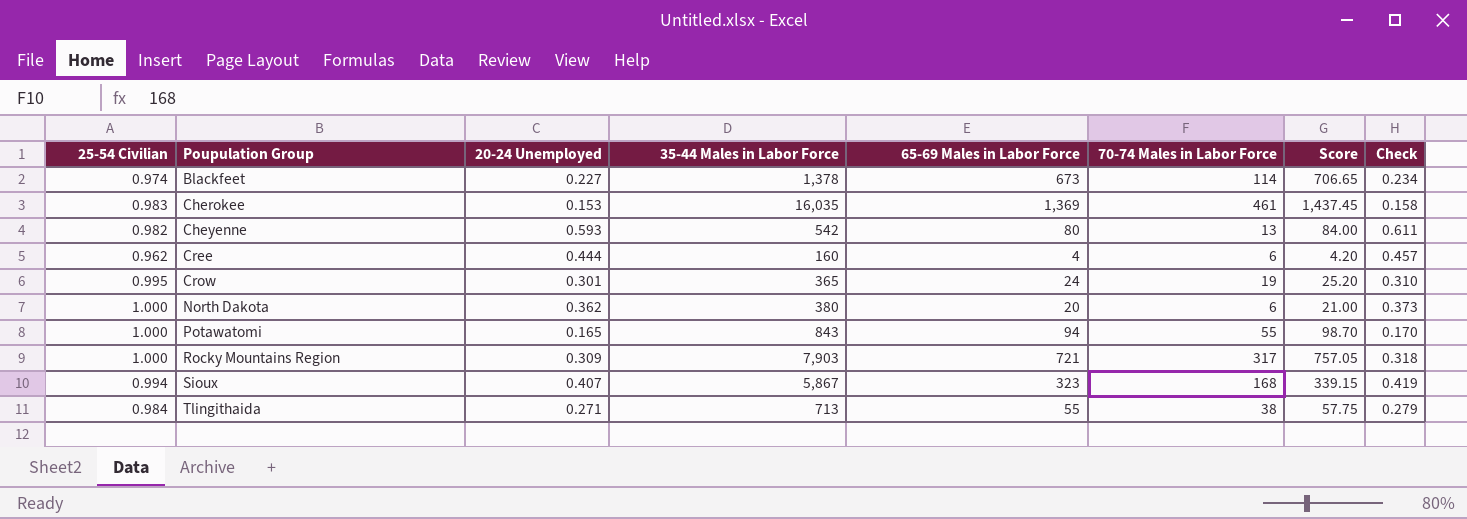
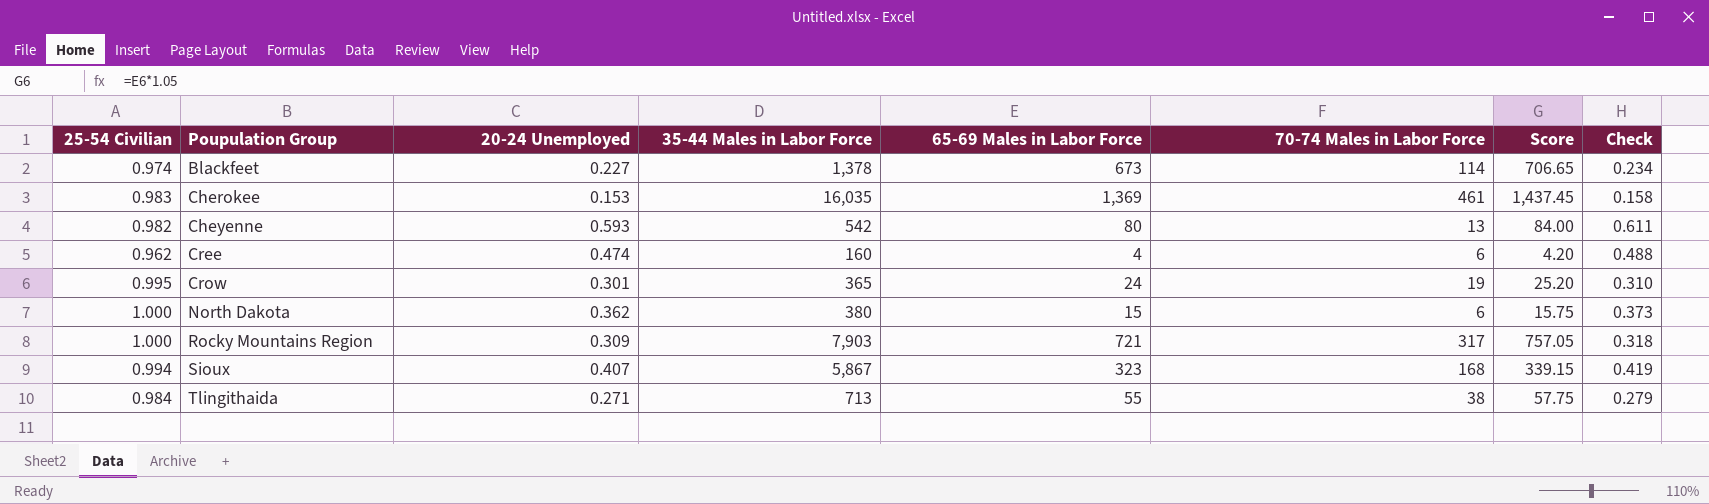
row Potawatomi: 1.000 | 0.165 | 843 | 94 | 55 | 98.70 | 0.170 -> none
Cree | 20-24 Unemployed: 0.444 -> 0.474
Cree | Check: 0.457 -> 0.488
North Dakota | 65-69 Males in Labor Force: 20 -> 15
North Dakota | Score: 21.00 -> 15.75

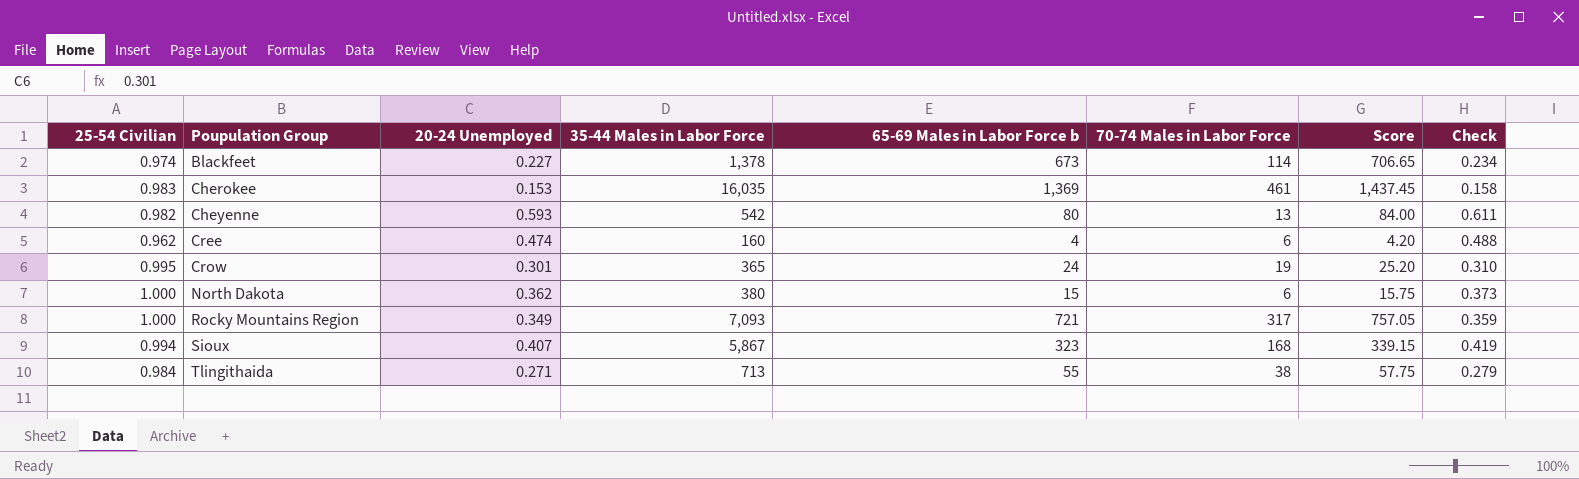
column name: 65-69 Males in Labor Force -> 65-69 Males in Labor Force b
Rocky Mountains Region | 20-24 Unemployed: 0.309 -> 0.349
Rocky Mountains Region | 35-44 Males in Labor Force: 7,903 -> 7,093
Rocky Mountains Region | Check: 0.318 -> 0.359

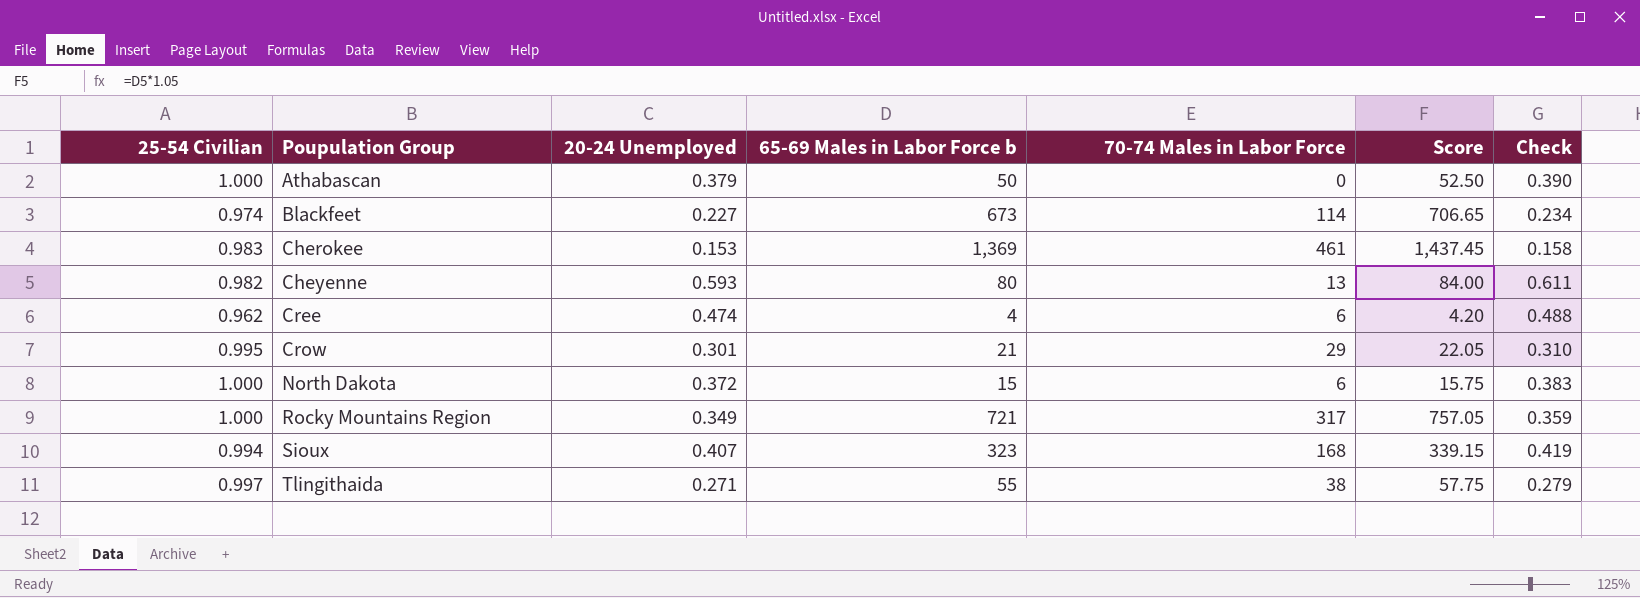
column 35-44 Males in Labor Force | position: 4 -> none
row Athabascan: none -> 1.000 | 0.379 | 50 | 0 | 52.50 | 0.390
Crow | 65-69 Males in Labor Force b: 24 -> 21
Crow | 70-74 Males in Labor Force: 19 -> 29
Crow | Score: 25.20 -> 22.05
North Dakota | 20-24 Unemployed: 0.362 -> 0.372
North Dakota | Check: 0.373 -> 0.383
Tlingithaida | 25-54 Civilian: 0.984 -> 0.997

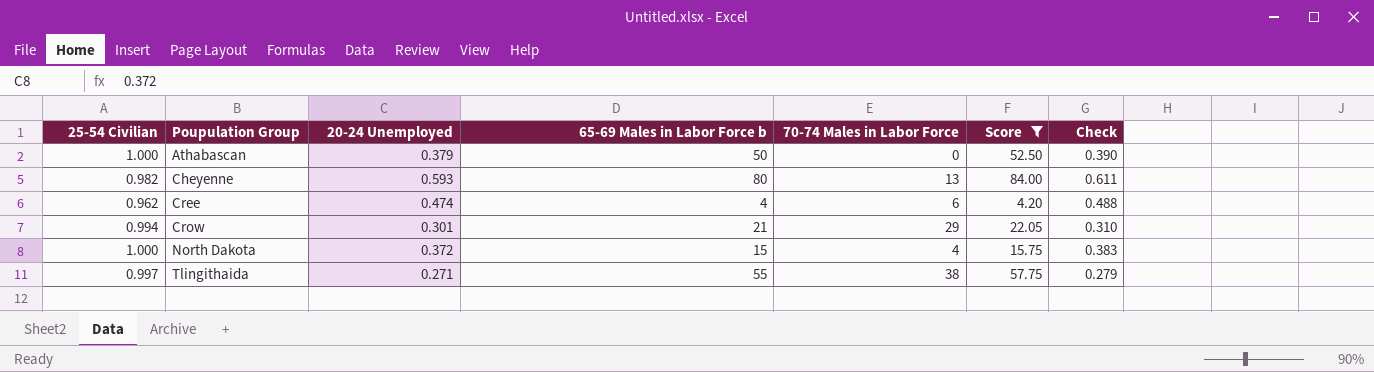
filter: none -> Score <= 84.00
Crow | 25-54 Civilian: 0.995 -> 0.994
North Dakota | 70-74 Males in Labor Force: 6 -> 4

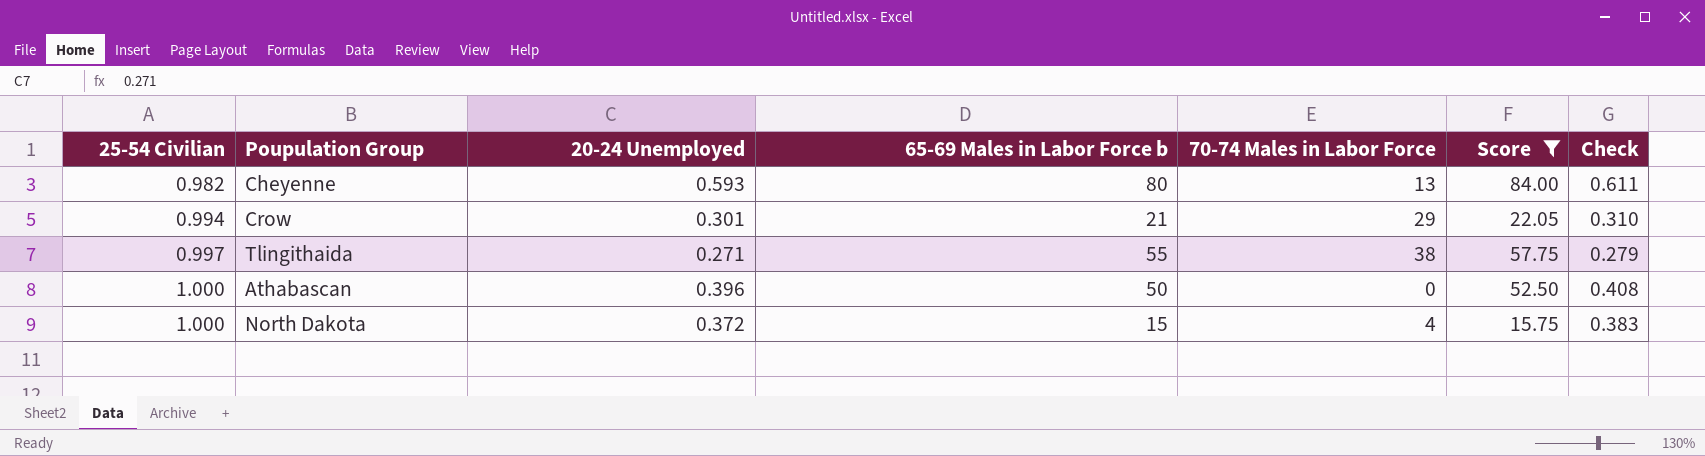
row order: Poupulation Group ascending -> 25-54 Civilian ascending
row Cree: 0.962 | 0.474 | 4 | 6 | 4.20 | 0.488 -> none
Athabascan | 20-24 Unemployed: 0.379 -> 0.396
Athabascan | Check: 0.390 -> 0.408

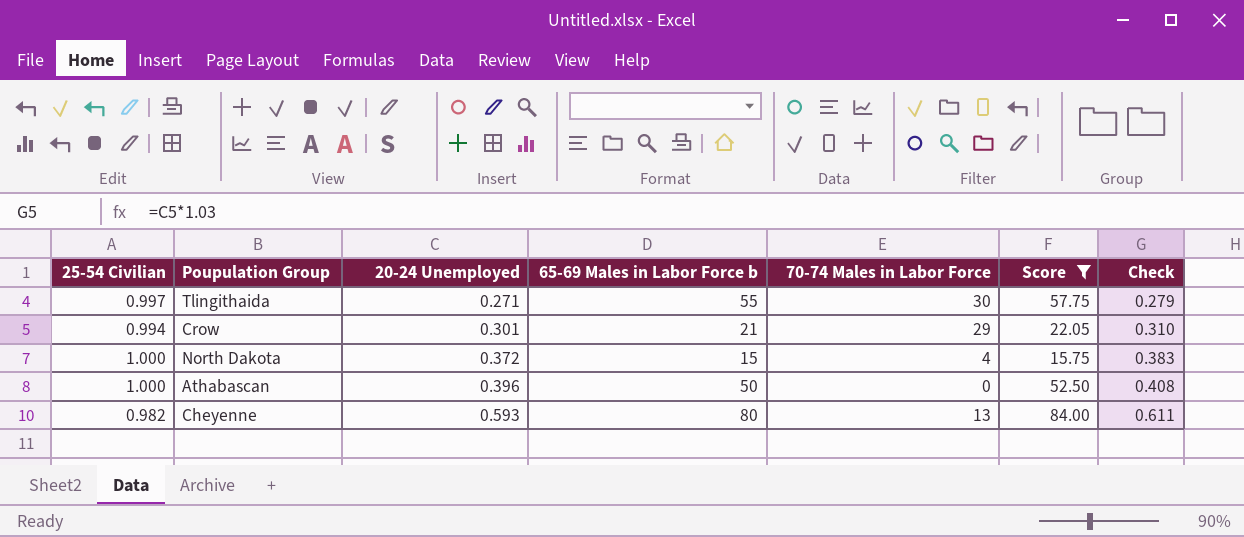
row order: 25-54 Civilian ascending -> 20-24 Unemployed ascending
Tlingithaida | 70-74 Males in Labor Force: 38 -> 30

